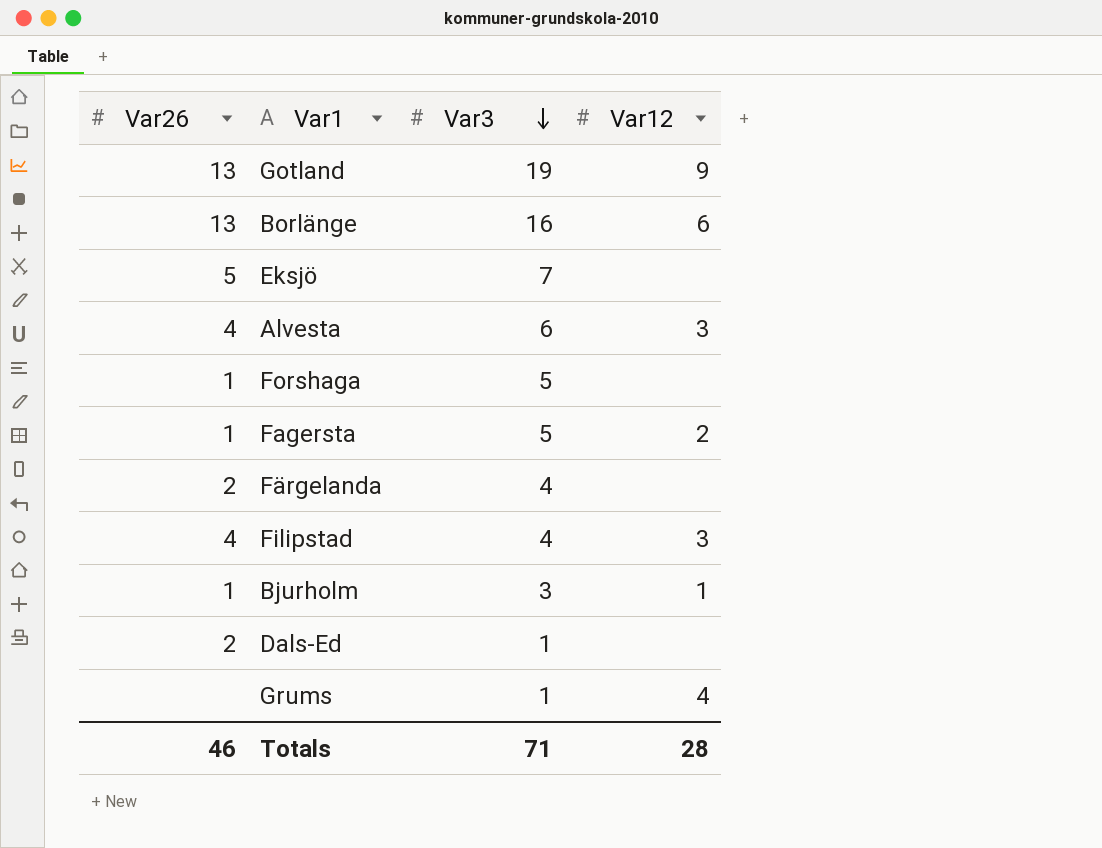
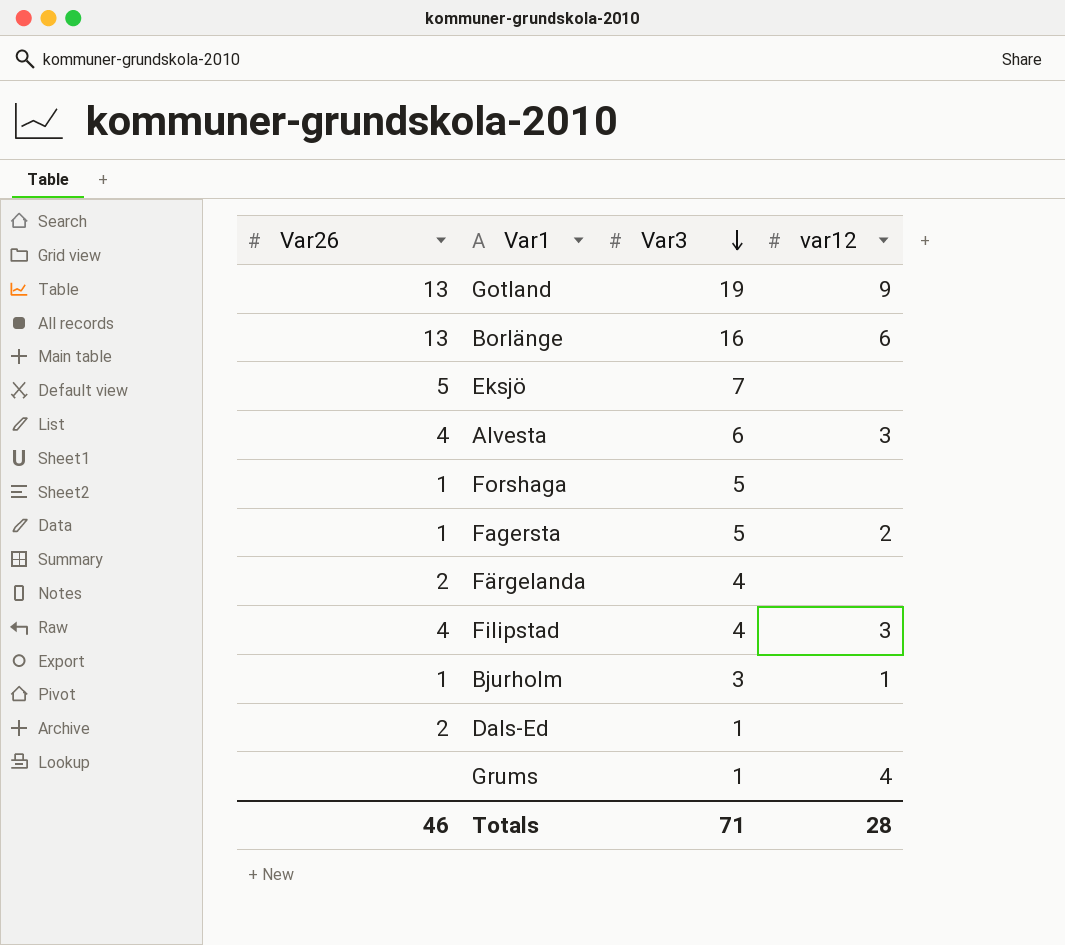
column name: Var12 -> var12

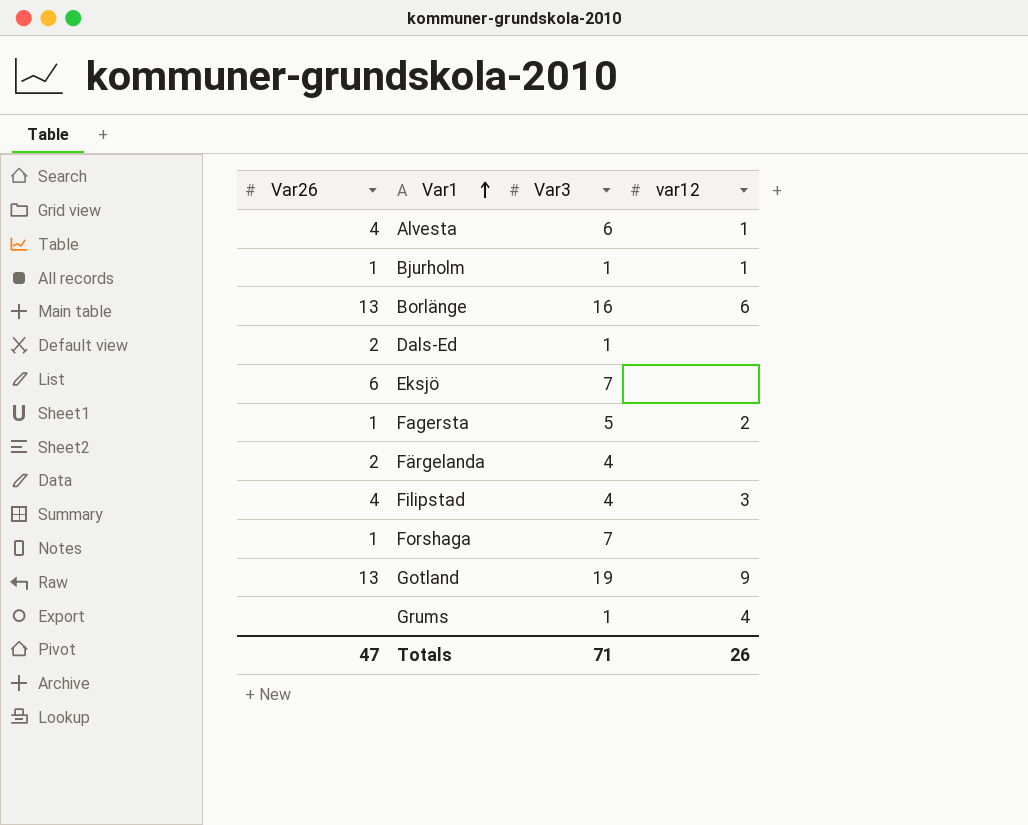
row order: Var3 descending -> Var1 ascending
Alvesta | var12: 3 -> 1
Bjurholm | Var3: 3 -> 1
Eksjö | Var26: 5 -> 6
Forshaga | Var3: 5 -> 7
Totals | Var26: 46 -> 47
Totals | var12: 28 -> 26

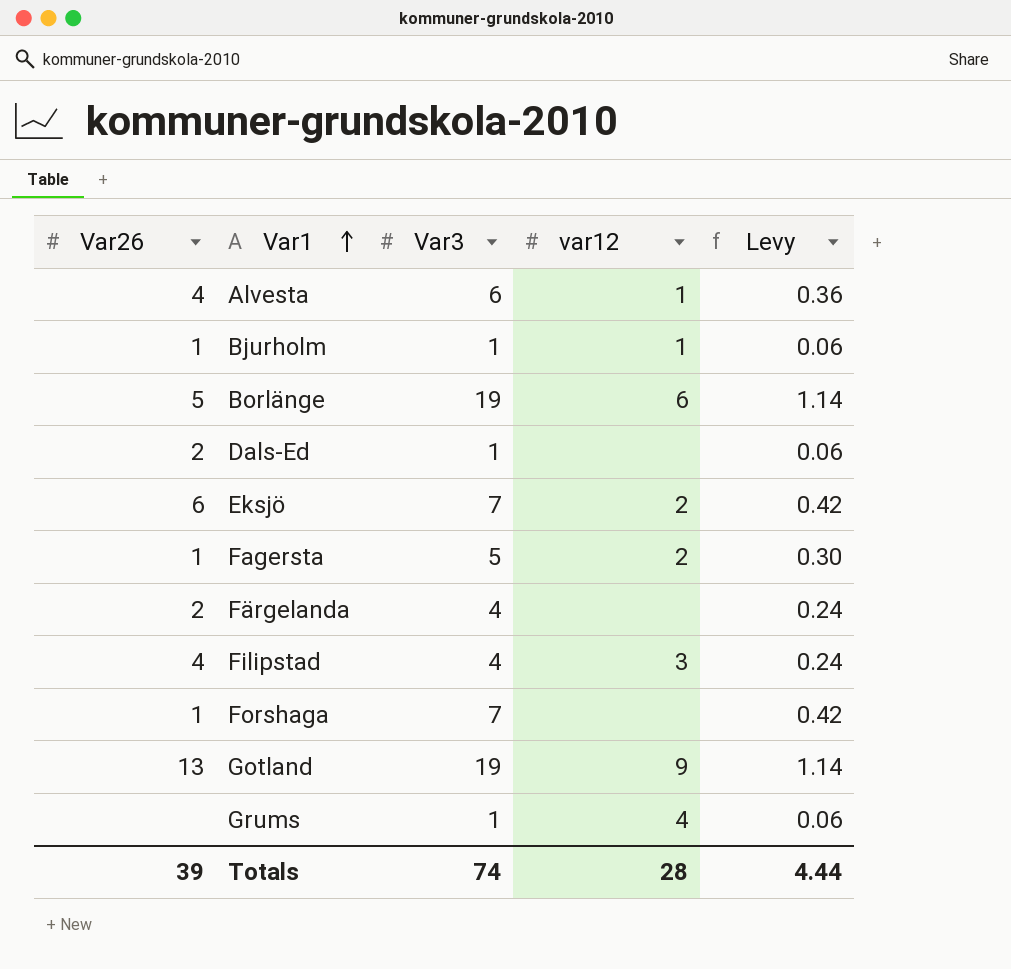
column Levy | formula: none -> [Var3] * 0.06
Borlänge | Var26: 13 -> 5
Borlänge | Var3: 16 -> 19
Eksjö | var12: none -> 2
Totals | Var26: 47 -> 39
Totals | Var3: 71 -> 74
Totals | var12: 26 -> 28

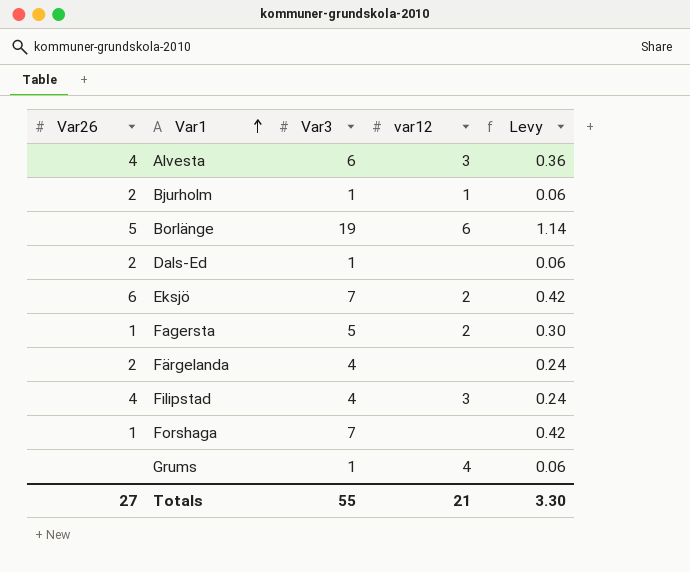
row Gotland: 13 | 19 | 9 | 1.14 -> none
Alvesta | var12: 1 -> 3
Bjurholm | Var26: 1 -> 2
Totals | Var26: 39 -> 27
Totals | Var3: 74 -> 55
Totals | var12: 28 -> 21
Totals | Levy: 4.44 -> 3.30

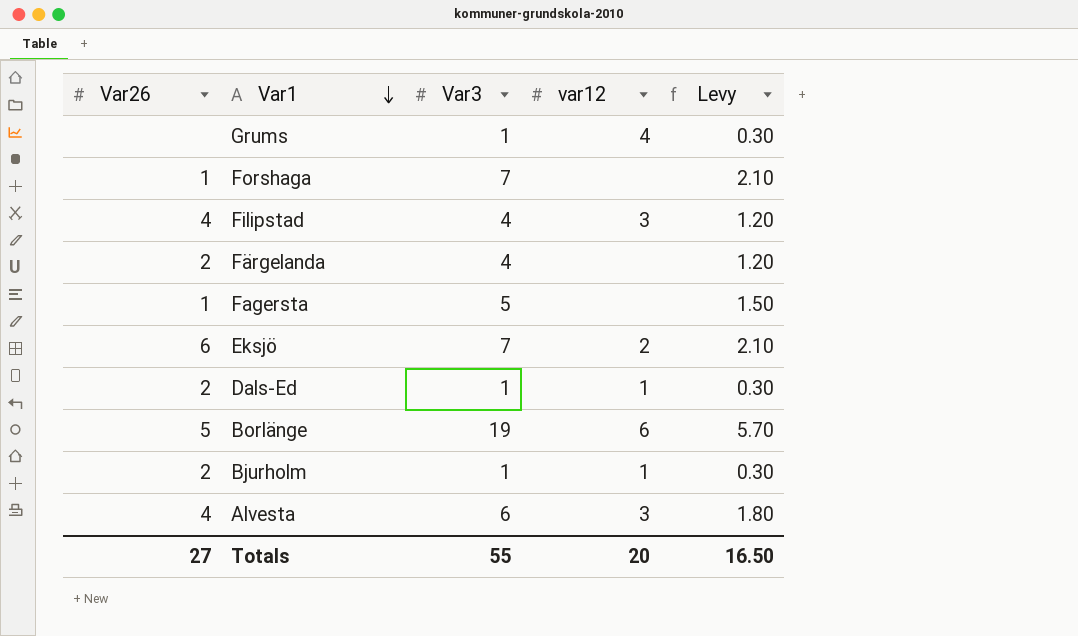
row order: Var1 ascending -> Var1 descending
column Levy | formula: [Var3] * 0.06 -> [Var3] * 0.3
Fagersta | var12: 2 -> none
Dals-Ed | var12: none -> 1
Totals | var12: 21 -> 20
Totals | Levy: 3.30 -> 16.50

